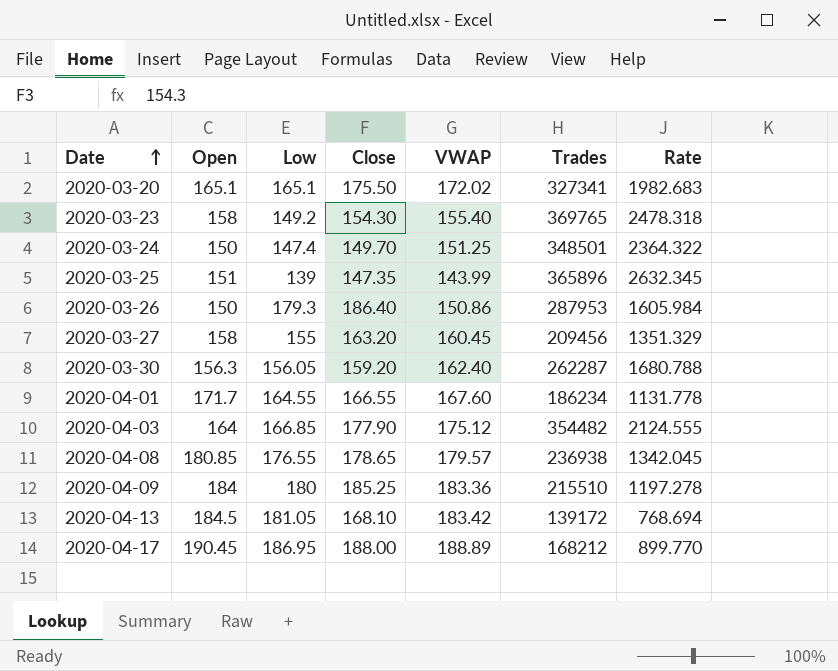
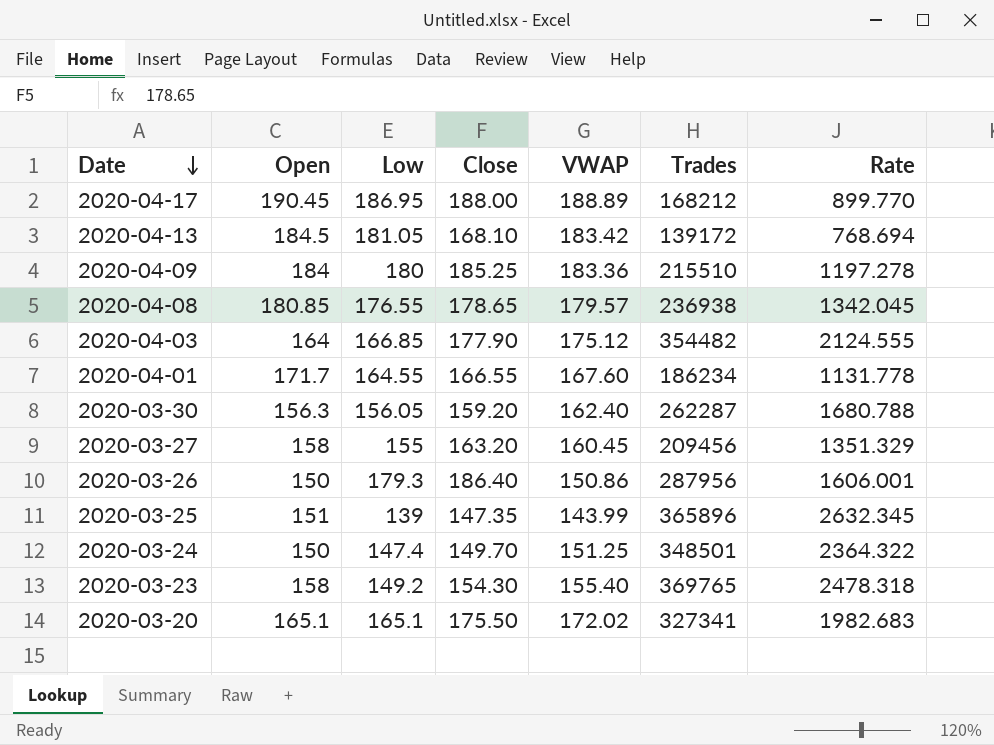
row order: Date ascending -> Date descending
2020-03-26 | Trades: 287953 -> 287956
2020-03-26 | Rate: 1605.984 -> 1606.001

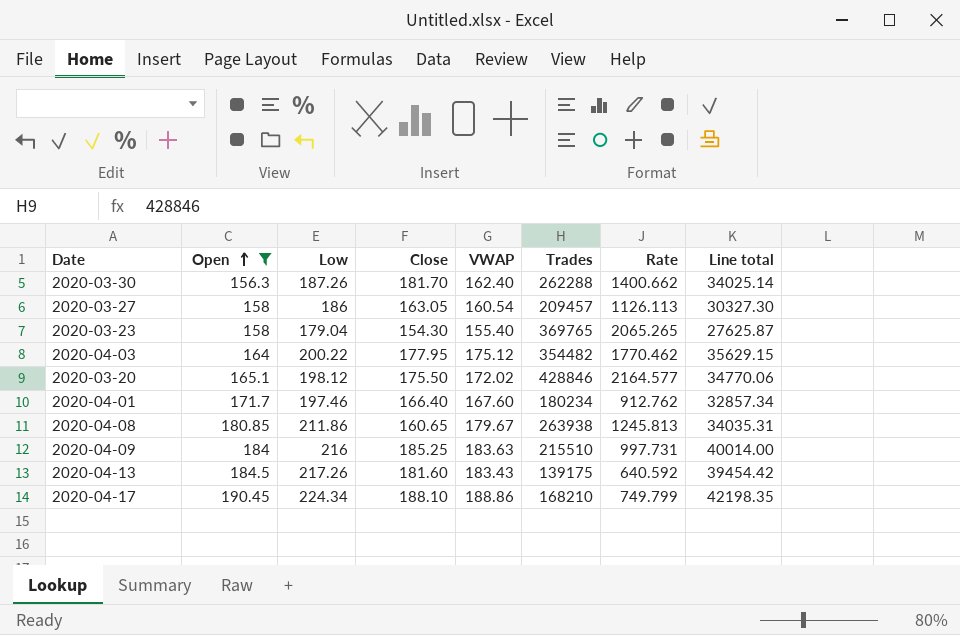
filter: none -> Open >= 156.3
row order: Date descending -> Open ascending
column Line total | formula: none -> [Low] * [Close]
2020-03-30 | Low: 156.05 -> 187.26
2020-03-30 | Close: 159.20 -> 181.70
2020-03-30 | Trades: 262287 -> 262288
2020-03-30 | Rate: 1680.788 -> 1400.662
2020-03-27 | Low: 155 -> 186
2020-03-27 | Close: 163.20 -> 163.05
2020-03-27 | VWAP: 160.45 -> 160.54
2020-03-27 | Trades: 209456 -> 209457
2020-03-27 | Rate: 1351.329 -> 1126.113
2020-03-23 | Low: 149.2 -> 179.04
2020-03-23 | Rate: 2478.318 -> 2065.265
2020-04-03 | Low: 166.85 -> 200.22
2020-04-03 | Close: 177.90 -> 177.95
2020-04-03 | Rate: 2124.555 -> 1770.462
2020-03-20 | Low: 165.1 -> 198.12
2020-03-20 | Trades: 327341 -> 428846
2020-03-20 | Rate: 1982.683 -> 2164.577
2020-04-01 | Low: 164.55 -> 197.46
2020-04-01 | Close: 166.55 -> 166.40
2020-04-01 | Trades: 186234 -> 180234
2020-04-01 | Rate: 1131.778 -> 912.762
2020-04-08 | Low: 176.55 -> 211.86
2020-04-08 | Close: 178.65 -> 160.65
2020-04-08 | VWAP: 179.57 -> 179.67
2020-04-08 | Trades: 236938 -> 263938
2020-04-08 | Rate: 1342.045 -> 1245.813
2020-04-09 | Low: 180 -> 216
2020-04-09 | VWAP: 183.36 -> 183.63
2020-04-09 | Rate: 1197.278 -> 997.731
2020-04-13 | Low: 181.05 -> 217.26
2020-04-13 | Close: 168.10 -> 181.60
2020-04-13 | VWAP: 183.42 -> 183.43
2020-04-13 | Trades: 139172 -> 139175
2020-04-13 | Rate: 768.694 -> 640.592
2020-04-17 | Low: 186.95 -> 224.34
2020-04-17 | Close: 188.00 -> 188.10
2020-04-17 | VWAP: 188.89 -> 188.86
2020-04-17 | Trades: 168212 -> 168210
2020-04-17 | Rate: 899.770 -> 749.799

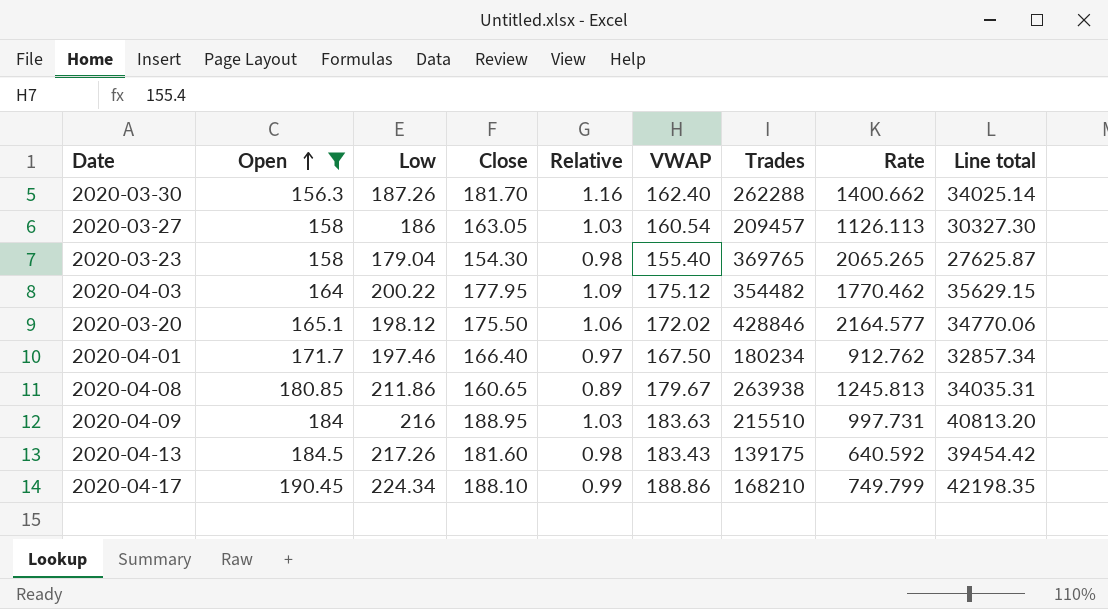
column Relative | formula: none -> [Close] / [Open]
2020-04-01 | VWAP: 167.60 -> 167.50
2020-04-09 | Close: 185.25 -> 188.95
2020-04-09 | Line total: 40014.00 -> 40813.20

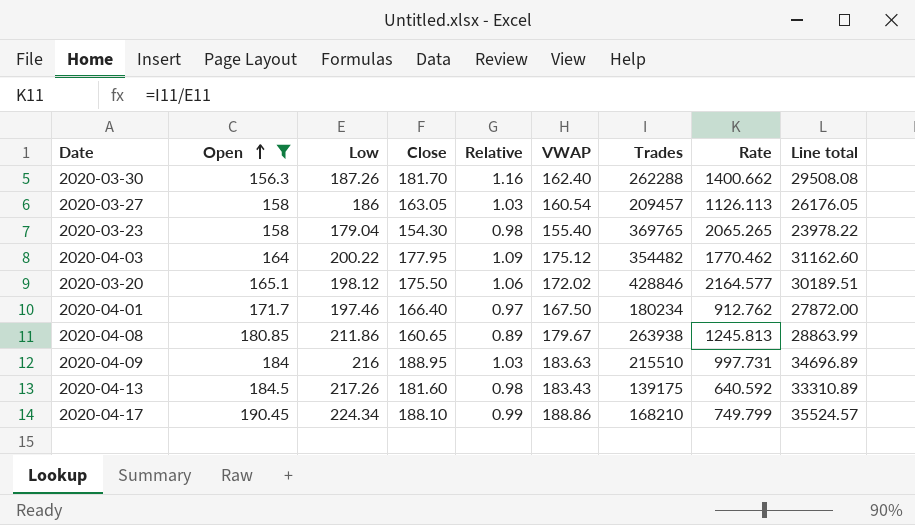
column Line total | formula: [Low] * [Close] -> [Close] * [VWAP]

